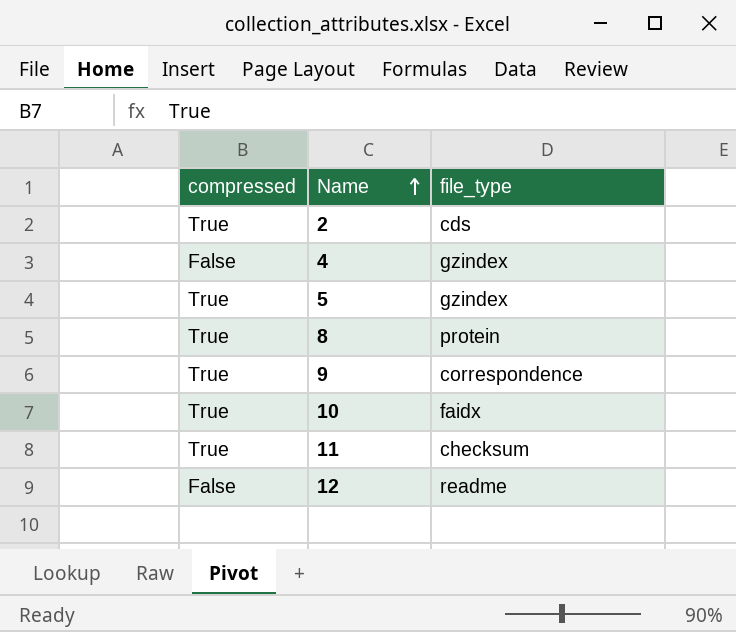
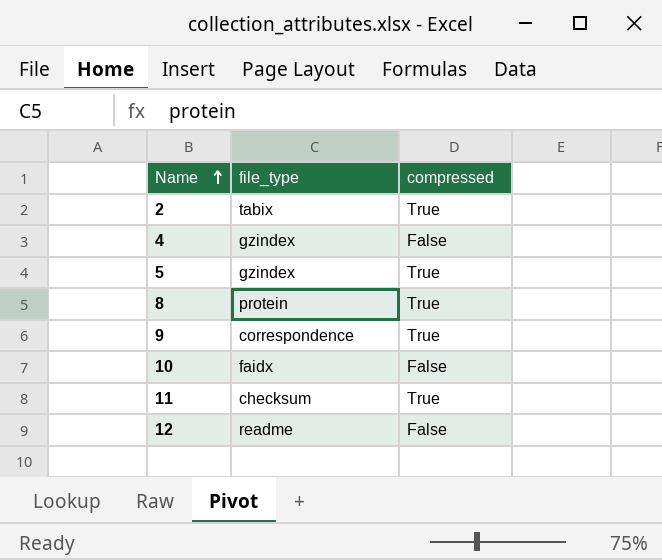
column compressed | position: 1 -> 3
2 | file_type: cds -> tabix
10 | compressed: True -> False

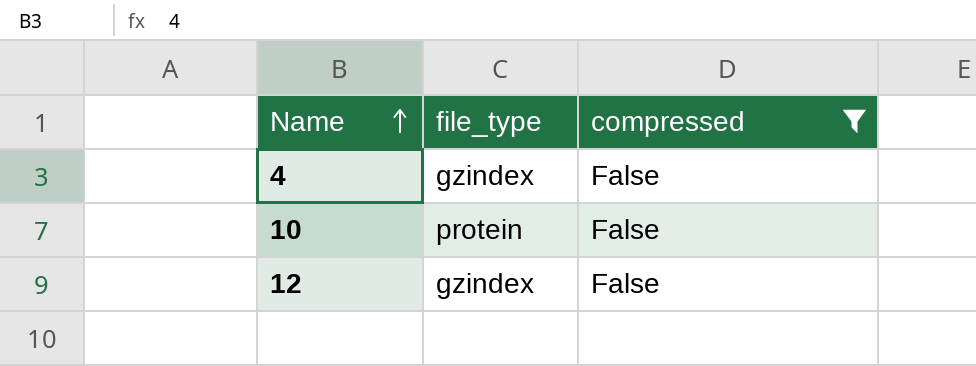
filter: none -> compressed = False
10 | file_type: faidx -> protein
12 | file_type: readme -> gzindex

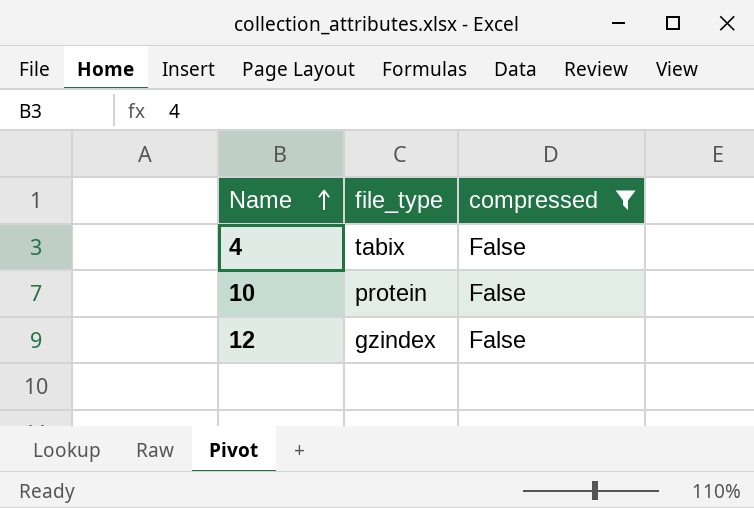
4 | file_type: gzindex -> tabix

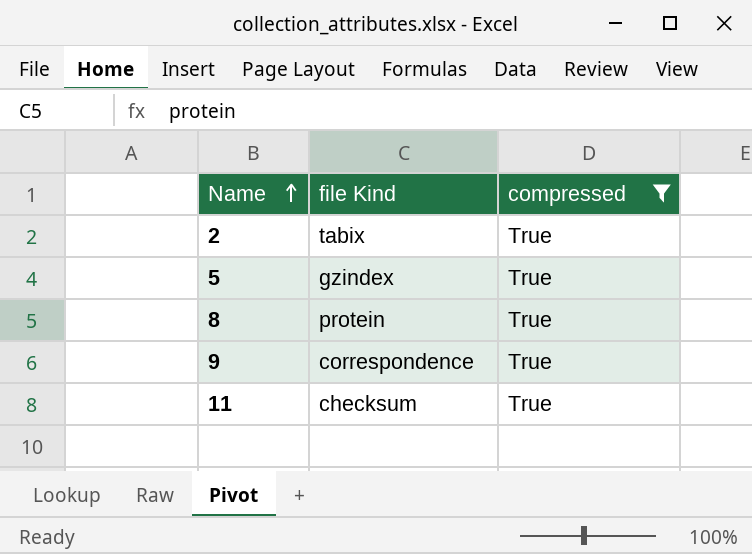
filter: compressed = False -> compressed = True
column name: file_type -> file Kind

